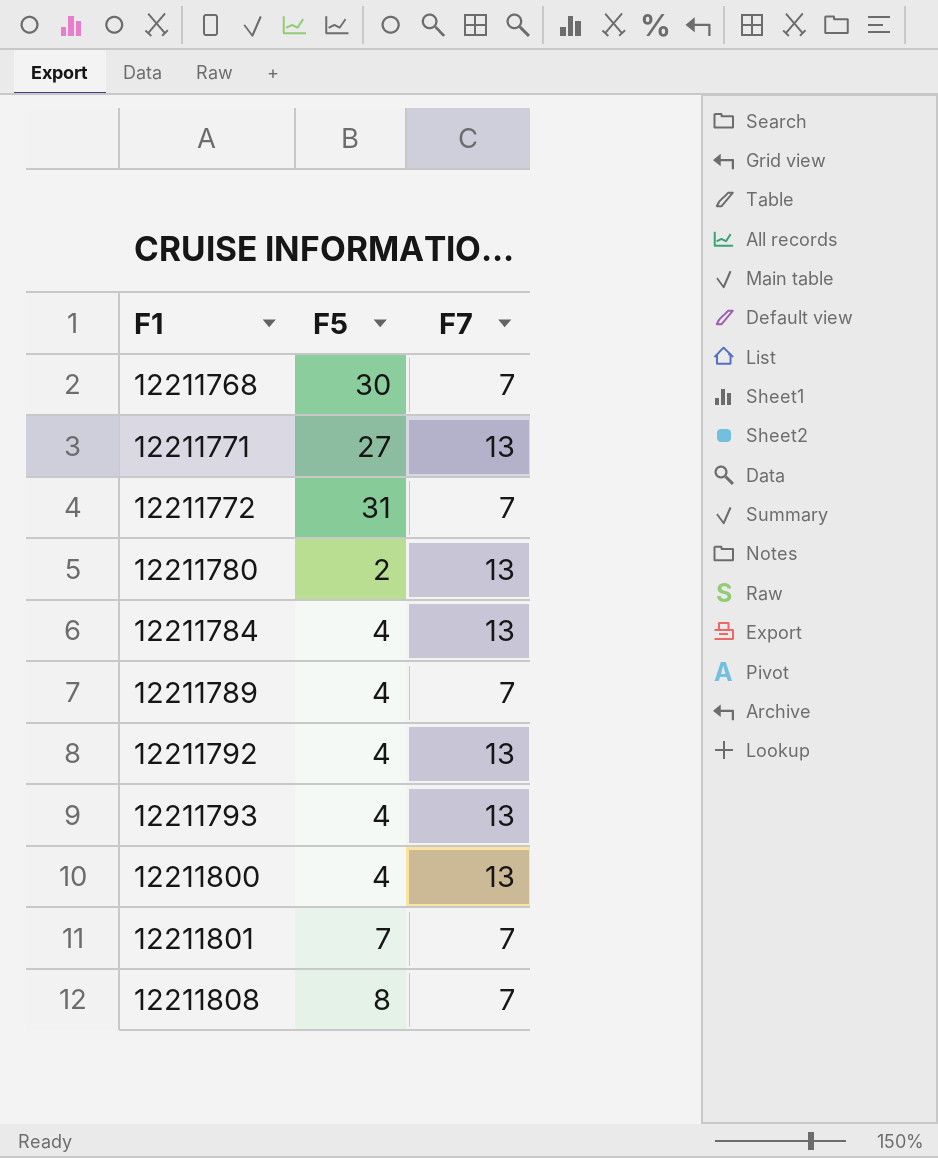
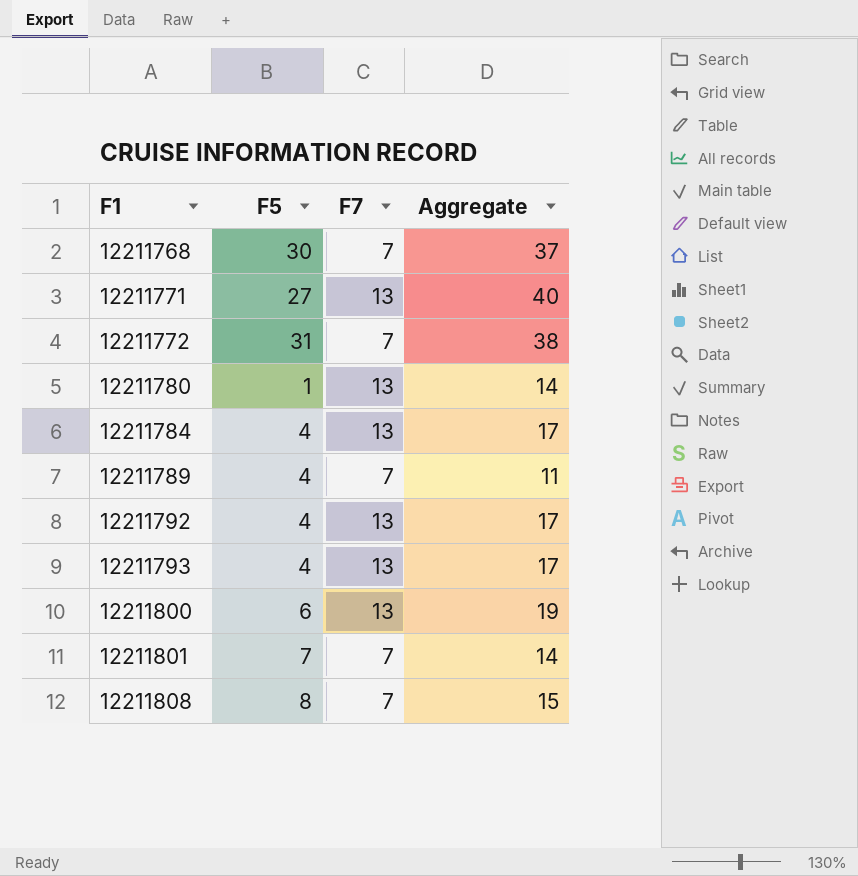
column Aggregate | formula: none -> [F5] + [F7]
12211780 | F5: 2 -> 1
12211800 | F5: 4 -> 6

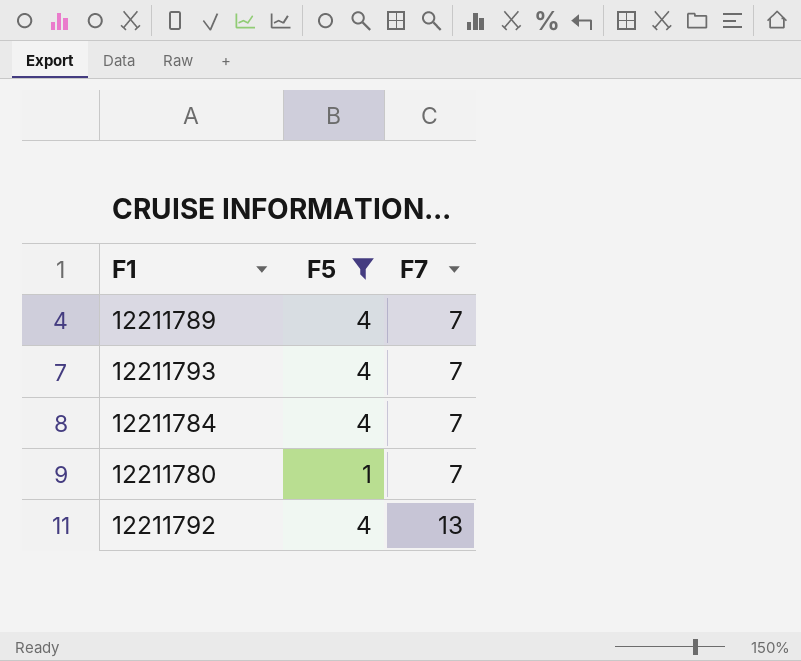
filter: none -> F5 <= 4
row order: F1 ascending -> F7 ascending
column Aggregate | formula: [F5] + [F7] -> none
12211793 | F7: 13 -> 7
12211784 | F7: 13 -> 7
12211780 | F7: 13 -> 7

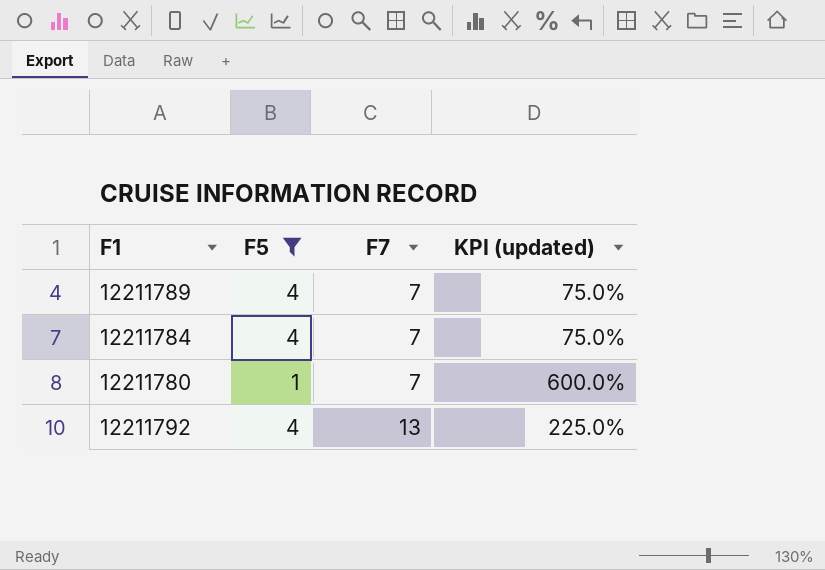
column KPI (updated) | formula: none -> ([F7] - [F5]) / [F5]
row 12211793: 4 | 7 -> none

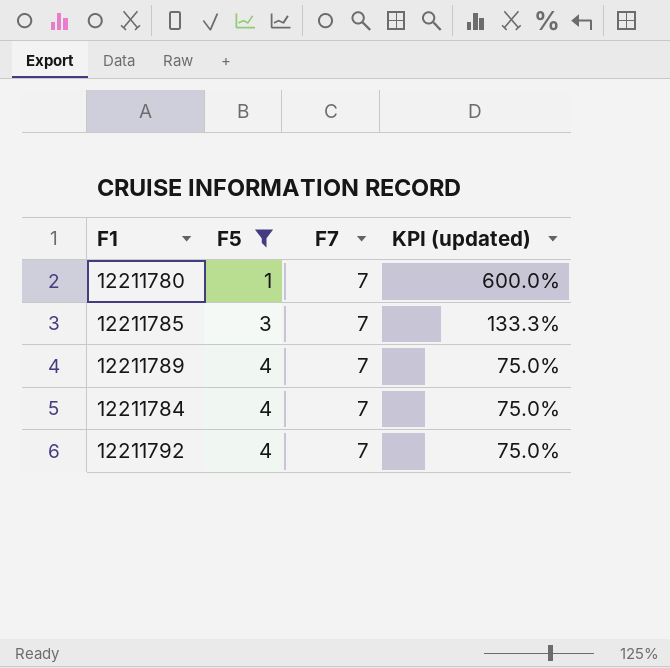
row order: F7 ascending -> F5 ascending
row 12211785: none -> 3 | 7 | 133.3%
12211792 | F7: 13 -> 7
12211792 | KPI (updated): 225.0% -> 75.0%

